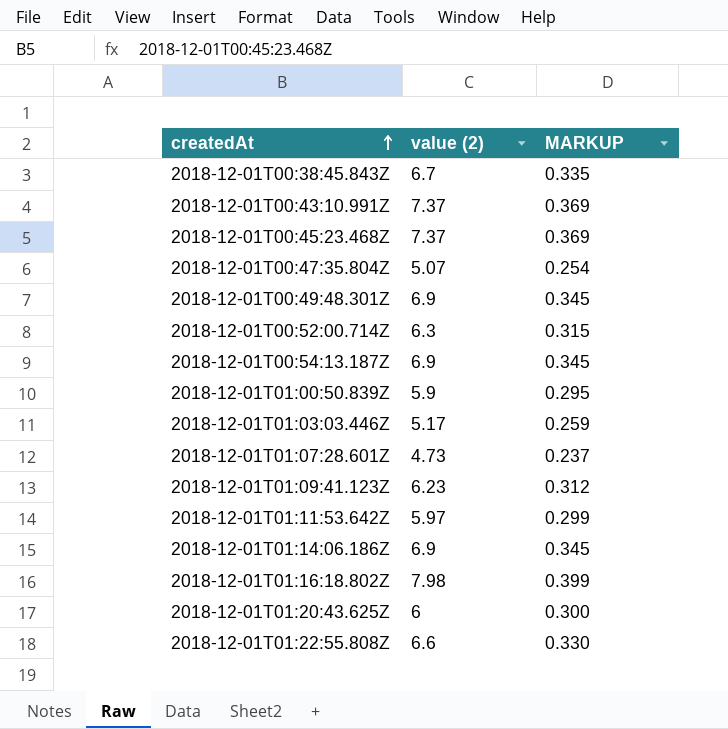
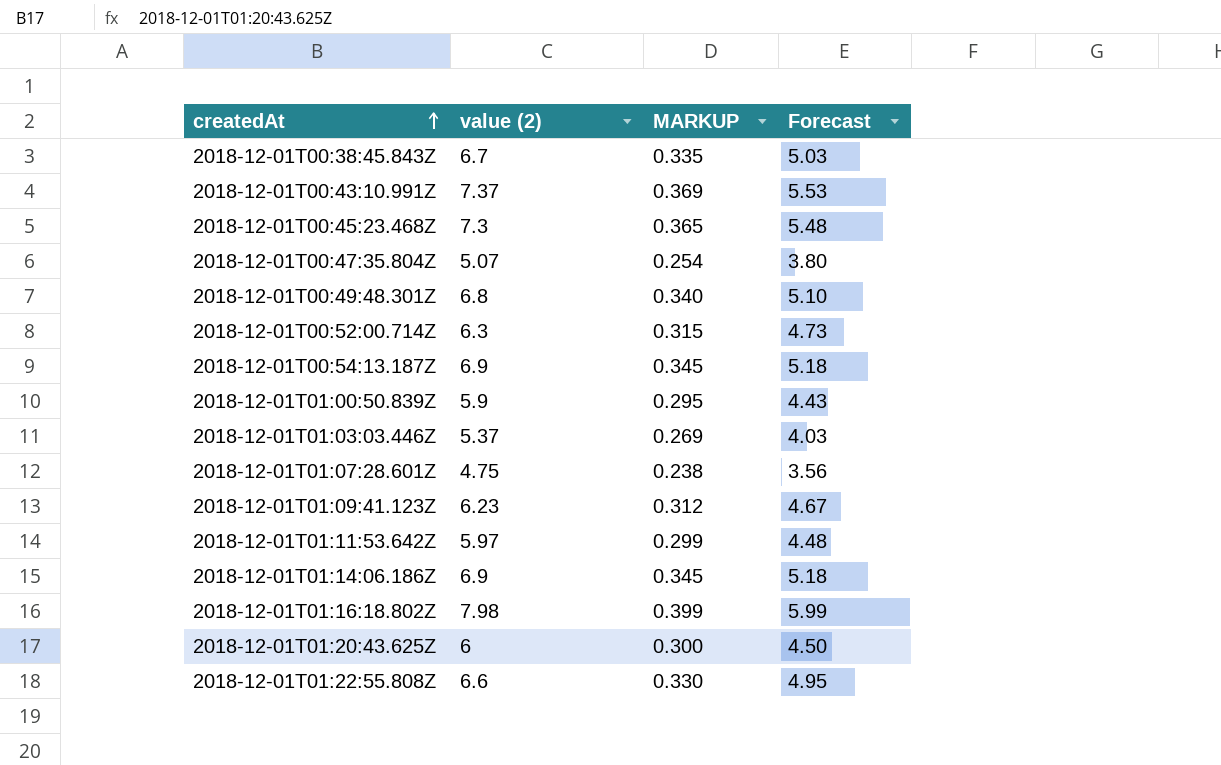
column Forecast | formula: none -> [value (2)] * 0.75
2018-12-01T00:45:23.468Z | value (2): 7.37 -> 7.3
2018-12-01T00:45:23.468Z | MARKUP: 0.369 -> 0.365
2018-12-01T00:49:48.301Z | value (2): 6.9 -> 6.8
2018-12-01T00:49:48.301Z | MARKUP: 0.345 -> 0.340
2018-12-01T01:03:03.446Z | value (2): 5.17 -> 5.37
2018-12-01T01:03:03.446Z | MARKUP: 0.259 -> 0.269
2018-12-01T01:07:28.601Z | value (2): 4.73 -> 4.75
2018-12-01T01:07:28.601Z | MARKUP: 0.237 -> 0.238

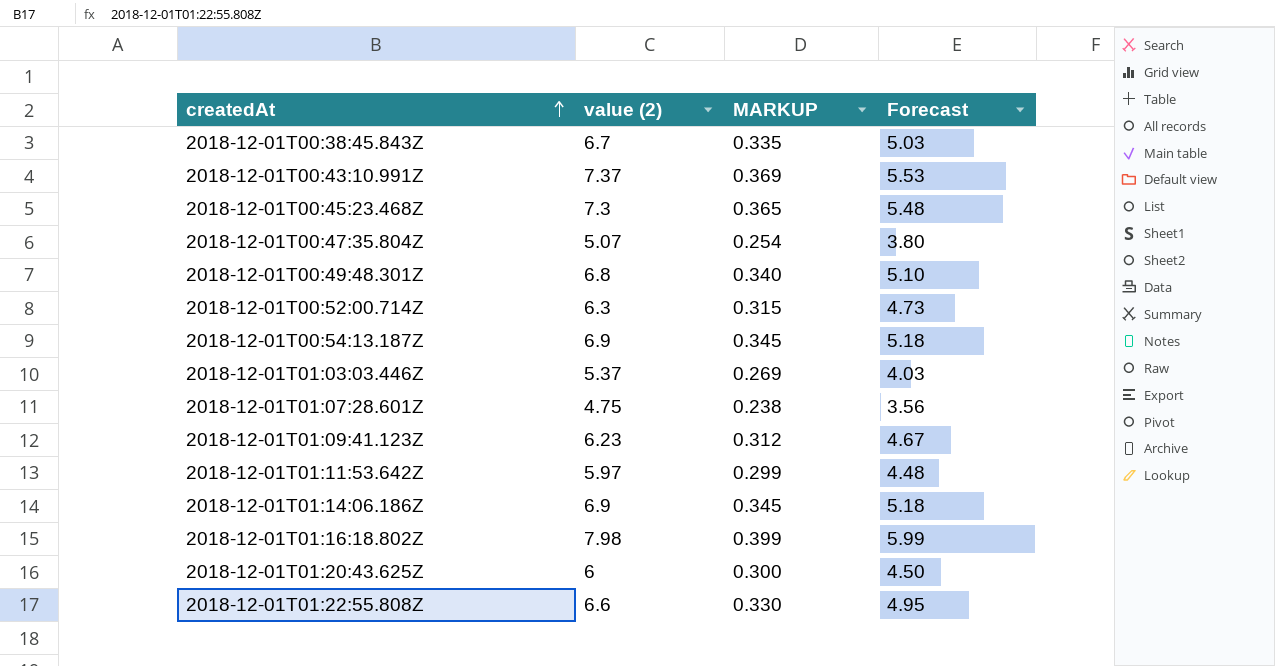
row 2018-12-01T01:00:50.839Z: 5.9 | 0.295 | 4.43 -> none

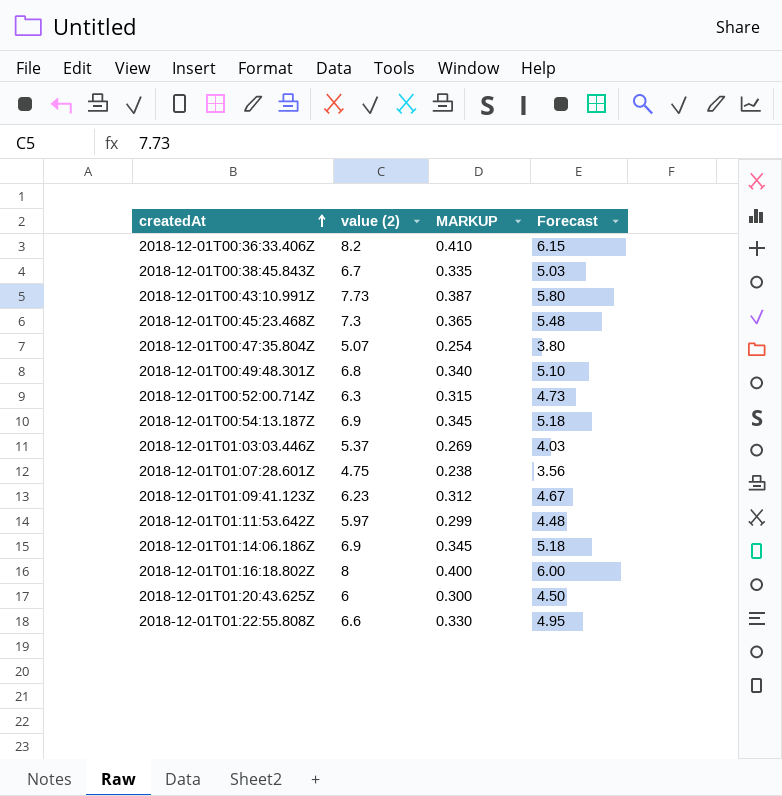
row 2018-12-01T00:36:33.406Z: none -> 8.2 | 0.410 | 6.15
2018-12-01T00:43:10.991Z | value (2): 7.37 -> 7.73
2018-12-01T00:43:10.991Z | MARKUP: 0.369 -> 0.387
2018-12-01T00:43:10.991Z | Forecast: 5.53 -> 5.80
2018-12-01T01:16:18.802Z | value (2): 7.98 -> 8
2018-12-01T01:16:18.802Z | MARKUP: 0.399 -> 0.400
2018-12-01T01:16:18.802Z | Forecast: 5.99 -> 6.00

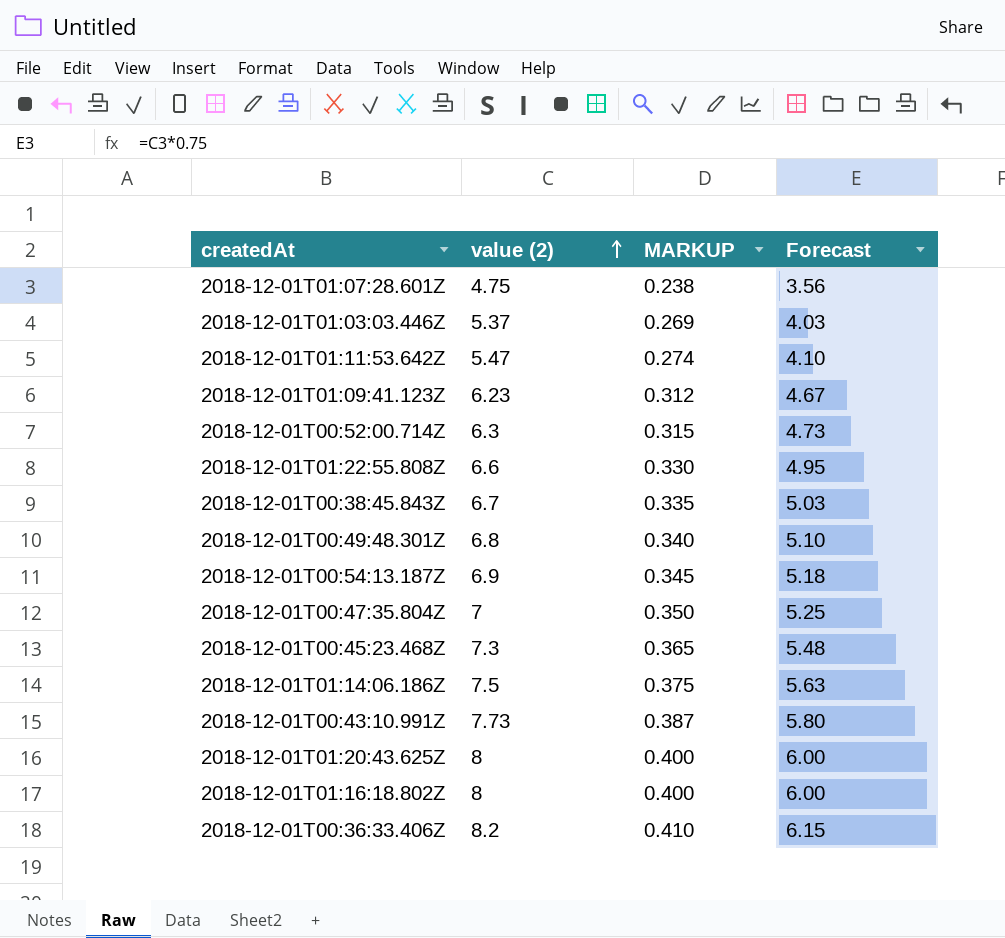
row order: createdAt ascending -> value (2) ascending
2018-12-01T01:11:53.642Z | value (2): 5.97 -> 5.47
2018-12-01T01:11:53.642Z | MARKUP: 0.299 -> 0.274
2018-12-01T01:11:53.642Z | Forecast: 4.48 -> 4.10
2018-12-01T00:47:35.804Z | value (2): 5.07 -> 7
2018-12-01T00:47:35.804Z | MARKUP: 0.254 -> 0.350
2018-12-01T00:47:35.804Z | Forecast: 3.80 -> 5.25
2018-12-01T01:14:06.186Z | value (2): 6.9 -> 7.5
2018-12-01T01:14:06.186Z | MARKUP: 0.345 -> 0.375
2018-12-01T01:14:06.186Z | Forecast: 5.18 -> 5.63
2018-12-01T01:20:43.625Z | value (2): 6 -> 8
2018-12-01T01:20:43.625Z | MARKUP: 0.300 -> 0.400
2018-12-01T01:20:43.625Z | Forecast: 4.50 -> 6.00

